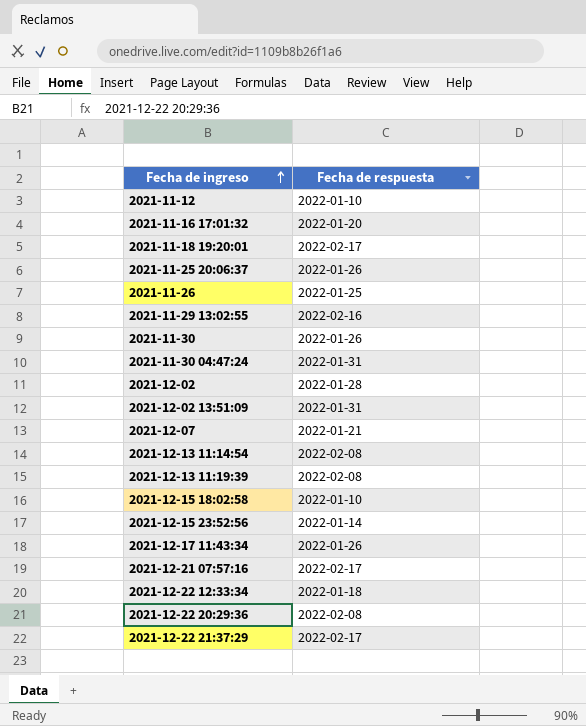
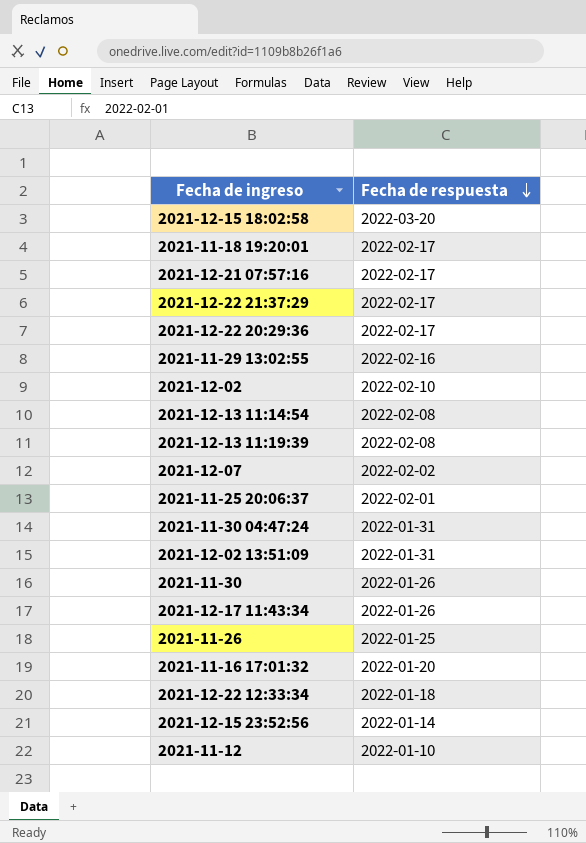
row order: Fecha de ingreso ascending -> Fecha de respuesta descending
2021-12-15 18:02:58 | Fecha de respuesta: 2022-01-10 -> 2022-03-20
2021-12-22 20:29:36 | Fecha de respuesta: 2022-02-08 -> 2022-02-17
2021-12-02 | Fecha de respuesta: 2022-01-28 -> 2022-02-10
2021-12-07 | Fecha de respuesta: 2022-01-21 -> 2022-02-02
2021-11-25 20:06:37 | Fecha de respuesta: 2022-01-26 -> 2022-02-01

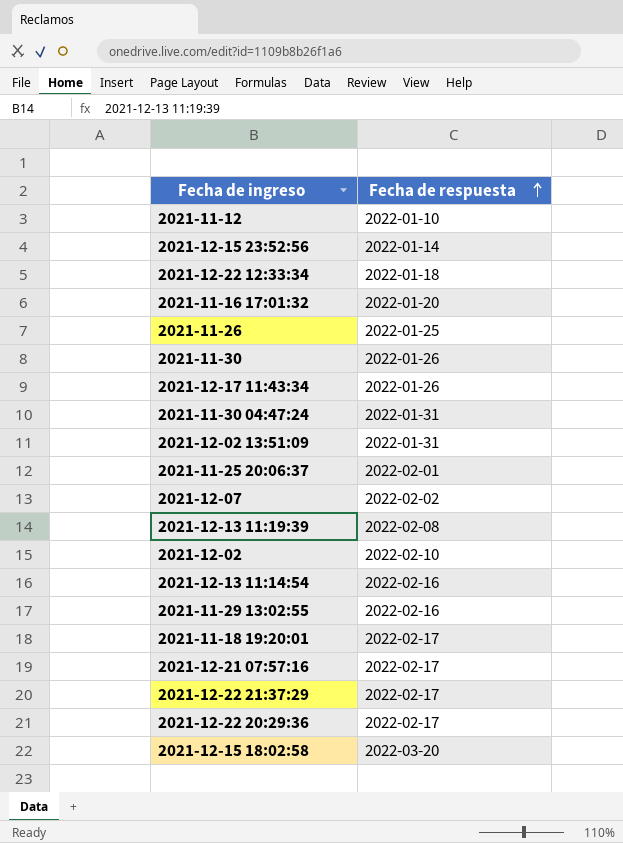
row order: Fecha de respuesta descending -> Fecha de respuesta ascending
2021-12-13 11:14:54 | Fecha de respuesta: 2022-02-08 -> 2022-02-16

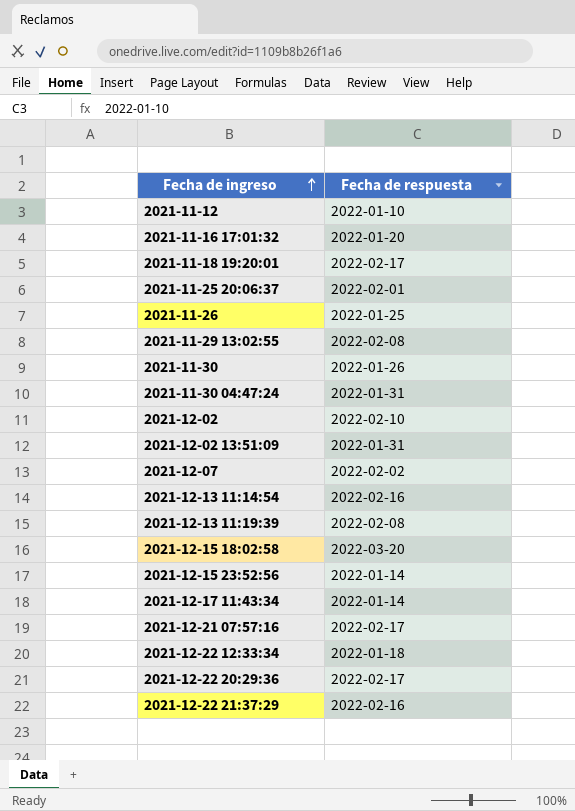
row order: Fecha de respuesta ascending -> Fecha de ingreso ascending
2021-11-29 13:02:55 | Fecha de respuesta: 2022-02-16 -> 2022-02-08
2021-12-17 11:43:34 | Fecha de respuesta: 2022-01-26 -> 2022-01-14
2021-12-22 21:37:29 | Fecha de respuesta: 2022-02-17 -> 2022-02-16

